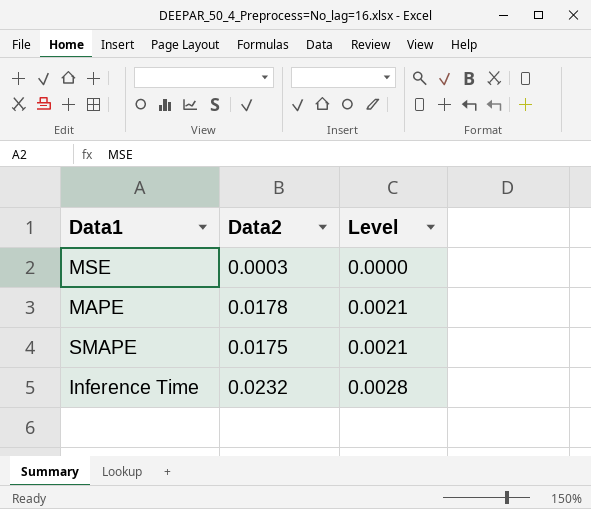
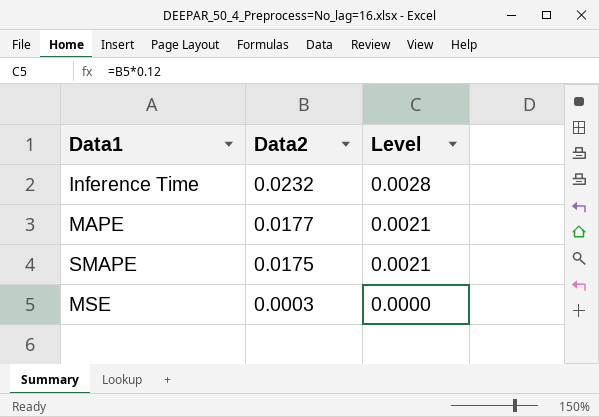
row order: Level ascending -> Data2 descending
MAPE | Data2: 0.0178 -> 0.0177

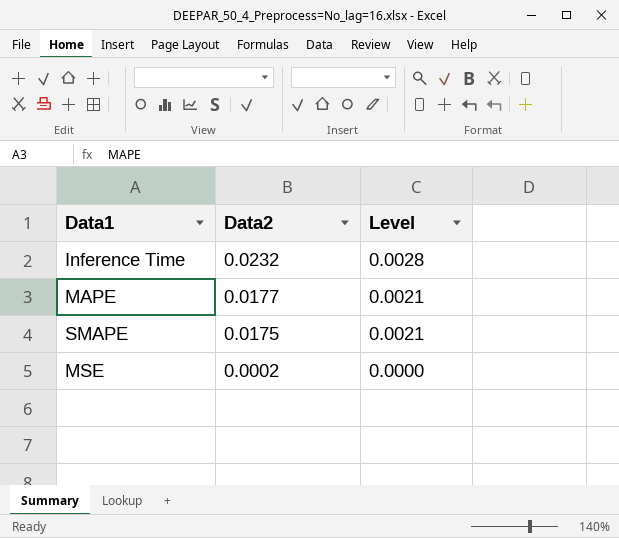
MSE | Data2: 0.0003 -> 0.0002

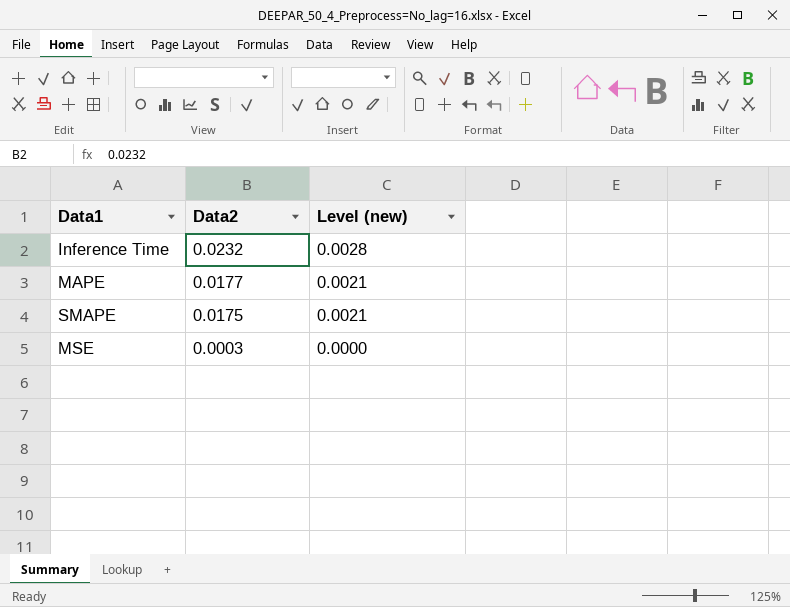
column name: Level -> Level (new)
MSE | Data2: 0.0002 -> 0.0003

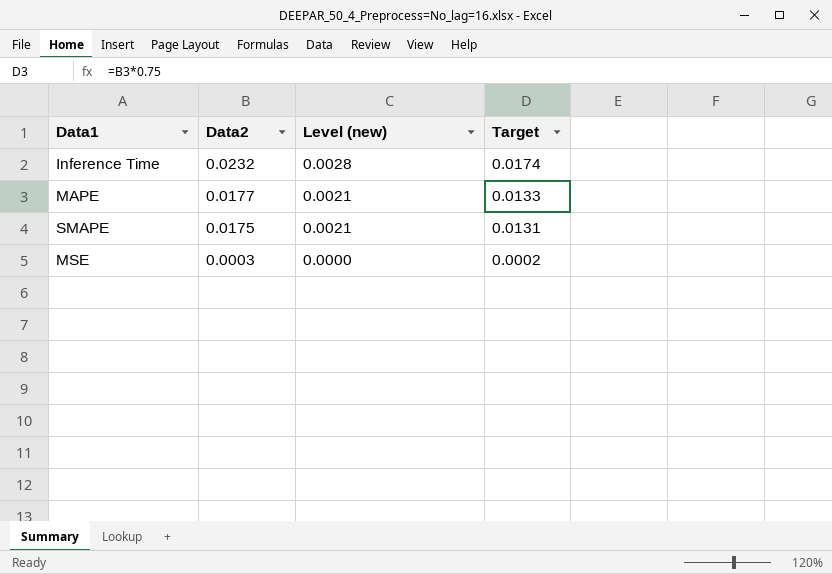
column Target | formula: none -> [Data2] * 0.75

